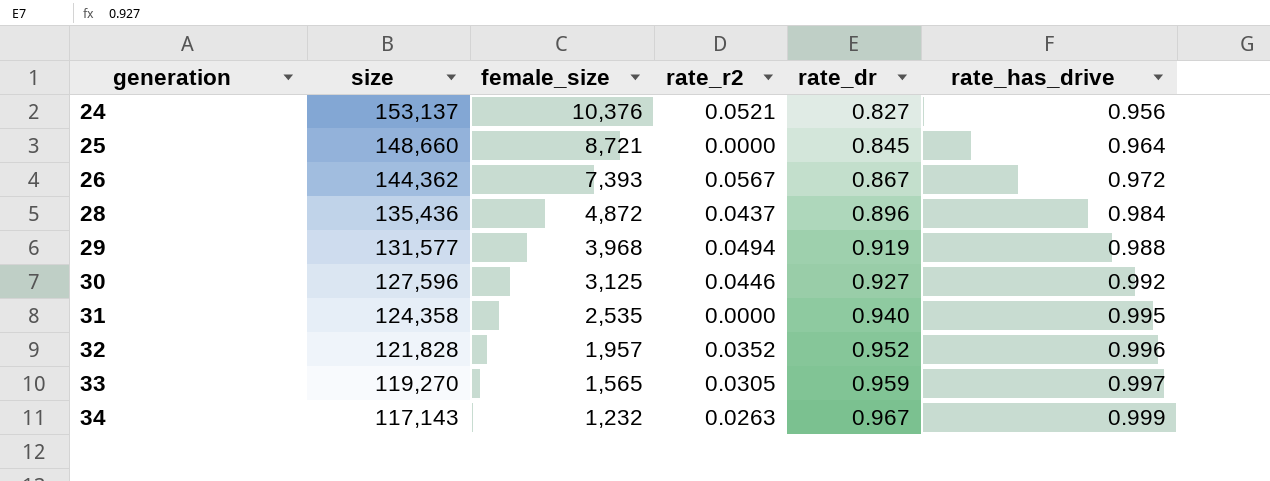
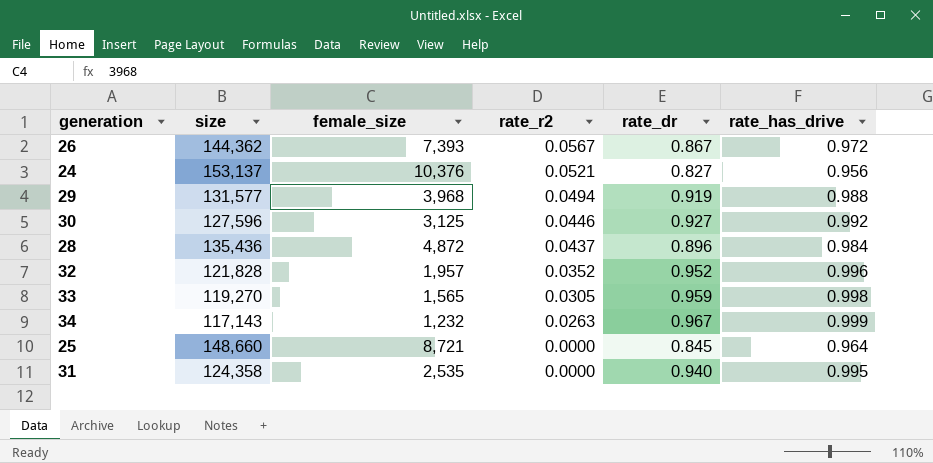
row order: generation ascending -> rate_r2 descending
33 | rate_has_drive: 0.997 -> 0.998

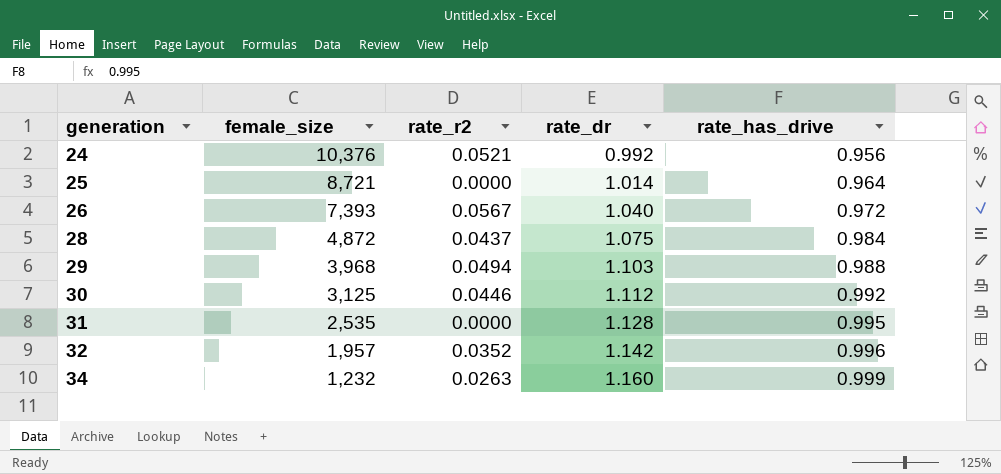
row order: rate_r2 descending -> generation ascending
column size | position: 2 -> none
row 33: 119,270 | 1,565 | 0.0305 | 0.959 | 0.998 -> none
24 | rate_dr: 0.827 -> 0.992
25 | rate_dr: 0.845 -> 1.014
26 | rate_dr: 0.867 -> 1.040
28 | rate_dr: 0.896 -> 1.075
29 | rate_dr: 0.919 -> 1.103
30 | rate_dr: 0.927 -> 1.112
31 | rate_dr: 0.940 -> 1.128
32 | rate_dr: 0.952 -> 1.142
34 | rate_dr: 0.967 -> 1.160

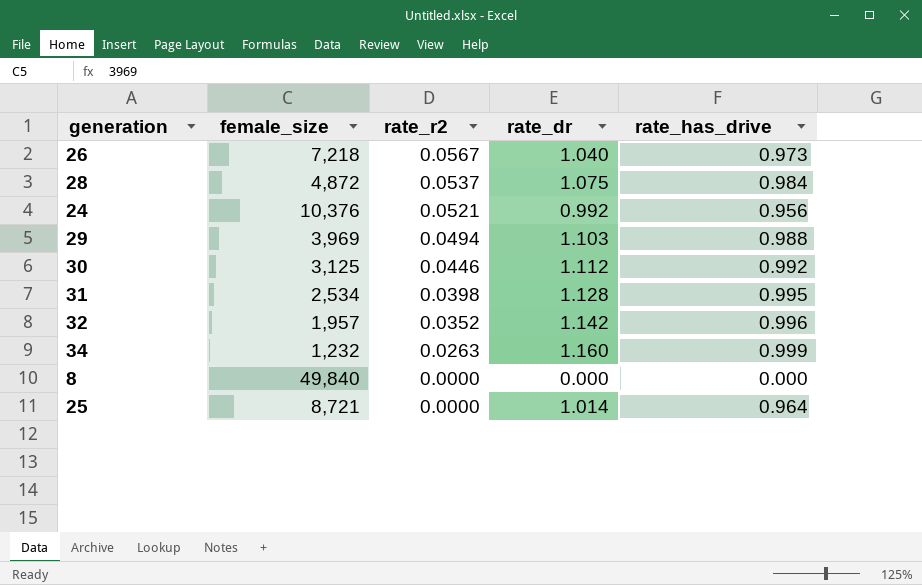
row order: generation ascending -> rate_r2 descending
26 | female_size: 7,393 -> 7,218
26 | rate_has_drive: 0.972 -> 0.973
28 | rate_r2: 0.0437 -> 0.0537
29 | female_size: 3,968 -> 3,969
31 | female_size: 2,535 -> 2,534
31 | rate_r2: 0.0000 -> 0.0398
row 8: none -> 49,840 | 0.0000 | 0.000 | 0.000

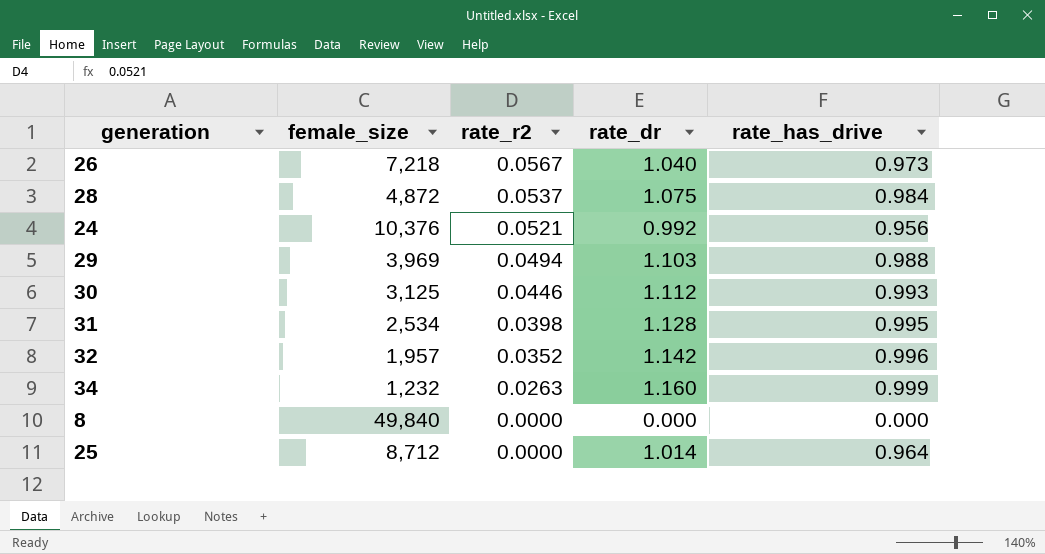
30 | rate_has_drive: 0.992 -> 0.993
25 | female_size: 8,721 -> 8,712

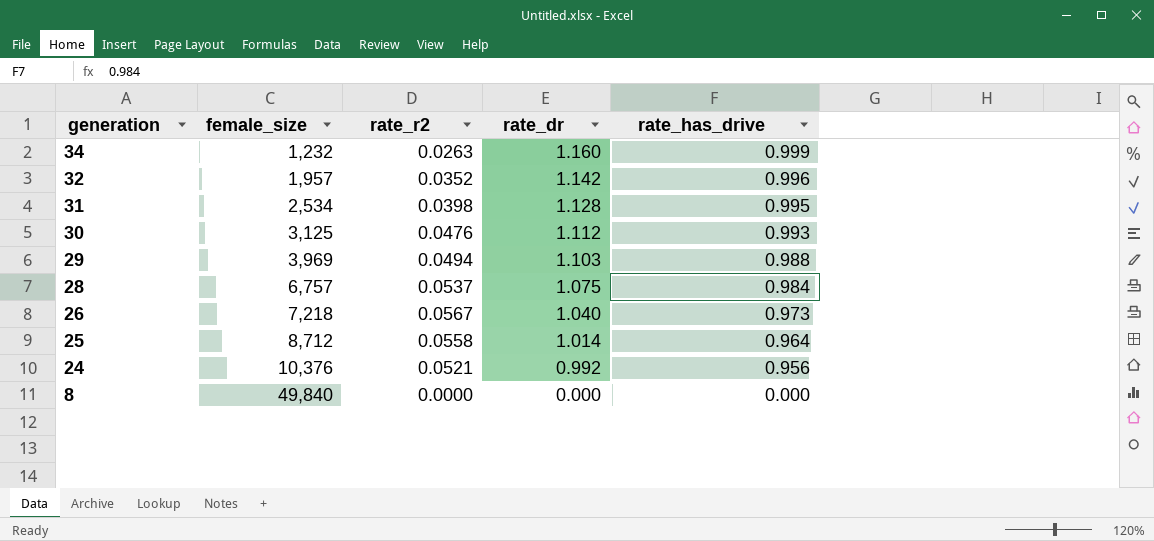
row order: rate_r2 descending -> generation descending
30 | rate_r2: 0.0446 -> 0.0476
28 | female_size: 4,872 -> 6,757
25 | rate_r2: 0.0000 -> 0.0558

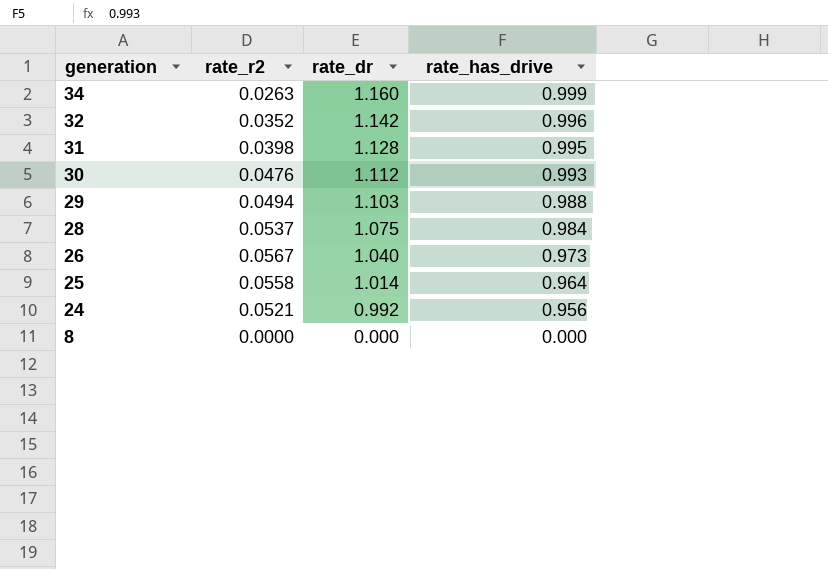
column female_size | position: 2 -> none

